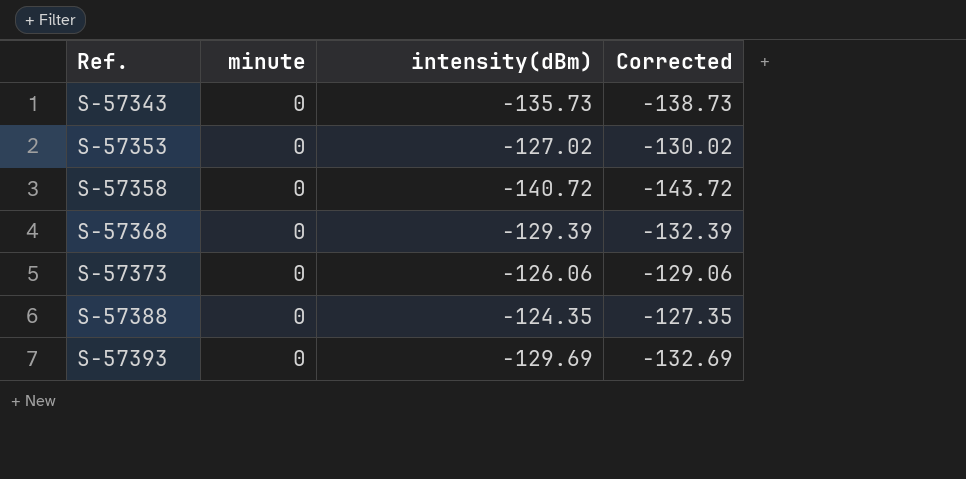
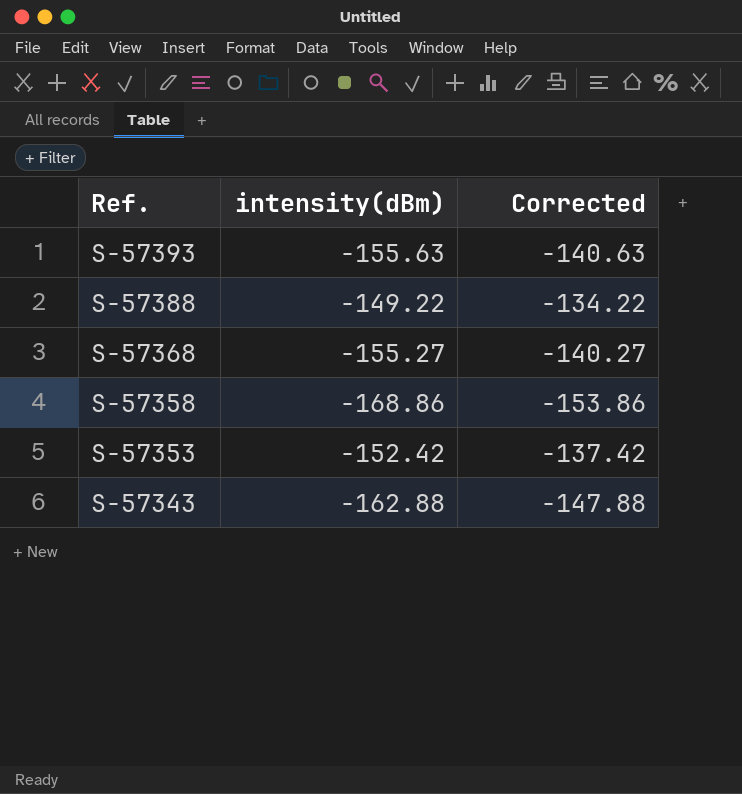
row order: Ref. ascending -> Ref. descending
column minute | position: 2 -> none
column Corrected | formula: [intensity(dBm)] - 3 -> [intensity(dBm)] + 15
row S-57373: 0 | -126.06 | -129.06 -> none
S-57393 | intensity(dBm): -129.69 -> -155.63
S-57388 | intensity(dBm): -124.35 -> -149.22
S-57368 | intensity(dBm): -129.39 -> -155.27
S-57358 | intensity(dBm): -140.72 -> -168.86
S-57353 | intensity(dBm): -127.02 -> -152.42
S-57343 | intensity(dBm): -135.73 -> -162.88

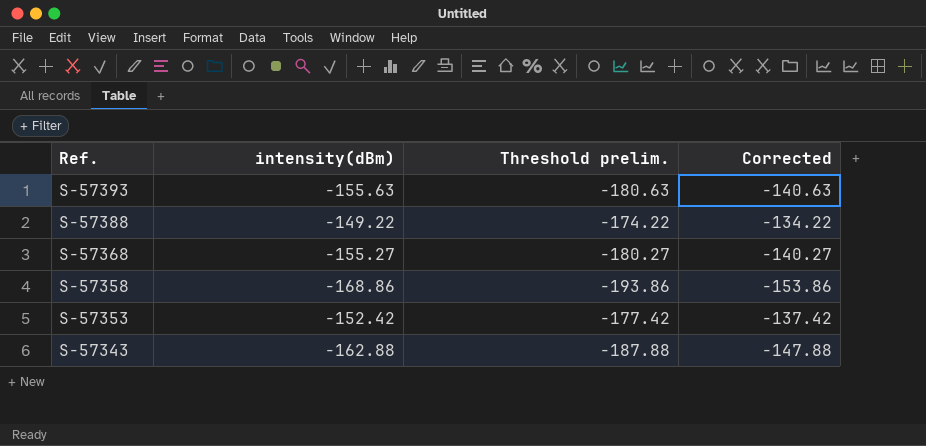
column Threshold prelim. | formula: none -> [intensity(dBm)] - 25

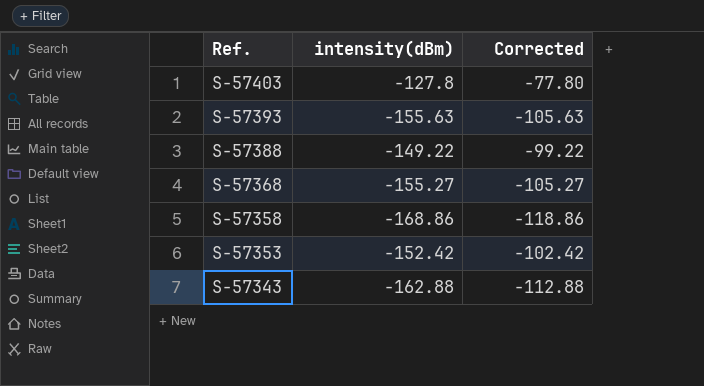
column Threshold prelim. | formula: [intensity(dBm)] - 25 -> none
column Corrected | formula: [intensity(dBm)] + 15 -> [intensity(dBm)] + 50
row S-57403: none -> -127.8 | -77.80

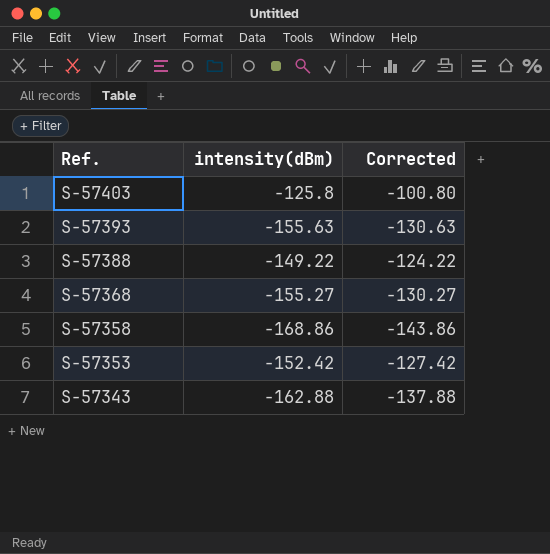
column Corrected | formula: [intensity(dBm)] + 50 -> [intensity(dBm)] + 25
S-57403 | intensity(dBm): -127.8 -> -125.8

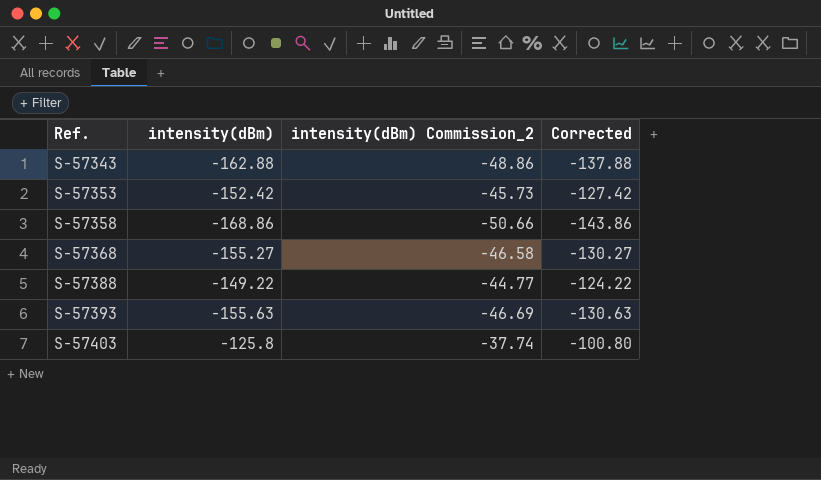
row order: Ref. descending -> Ref. ascending
column intensity(dBm) Commission_2 | formula: none -> [intensity(dBm)] * 0.3

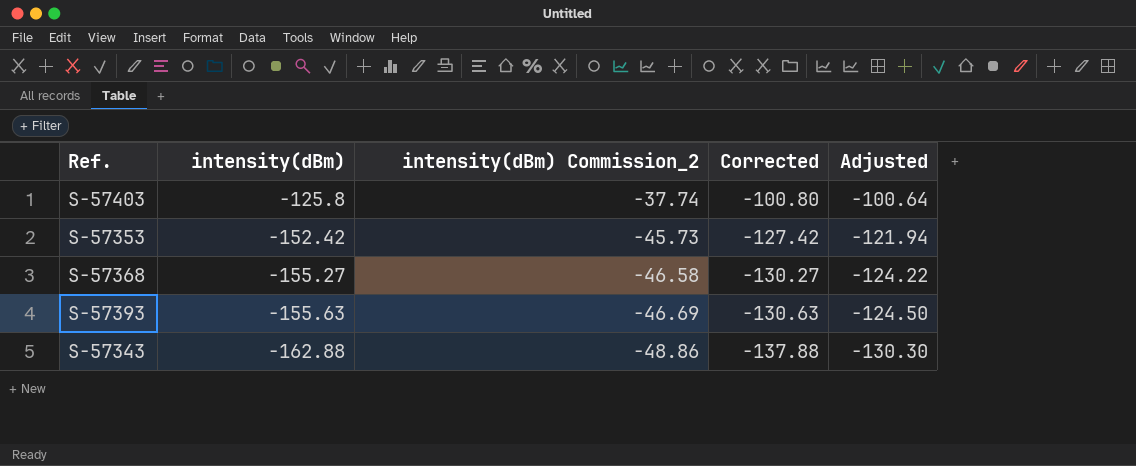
row order: Ref. ascending -> intensity(dBm) descending
column Adjusted | formula: none -> [intensity(dBm)] * 0.8
row S-57358: -168.86 | -50.66 | -143.86 -> none
row S-57388: -149.22 | -44.77 | -124.22 -> none

